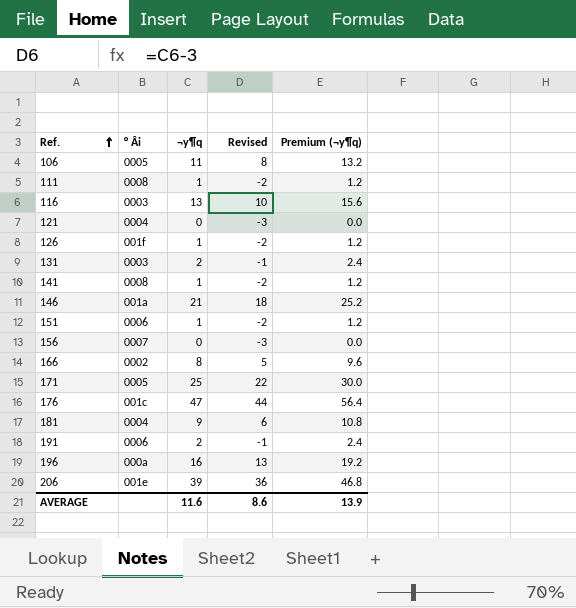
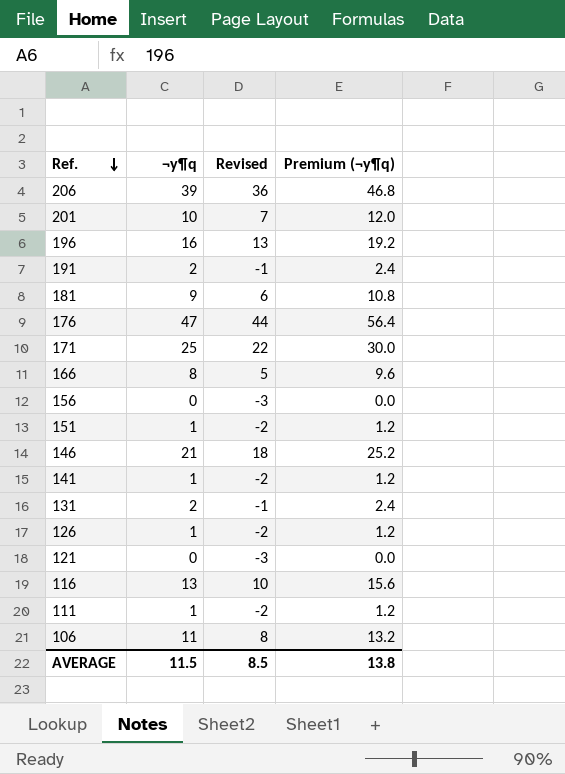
row order: Ref. ascending -> Ref. descending
column ° Âi | position: 2 -> none
row 201: none -> 10 | 7 | 12.0
AVERAGE | ¬y¶q: 11.6 -> 11.5
AVERAGE | Revised: 8.6 -> 8.5
AVERAGE | Premium (¬y¶q): 13.9 -> 13.8

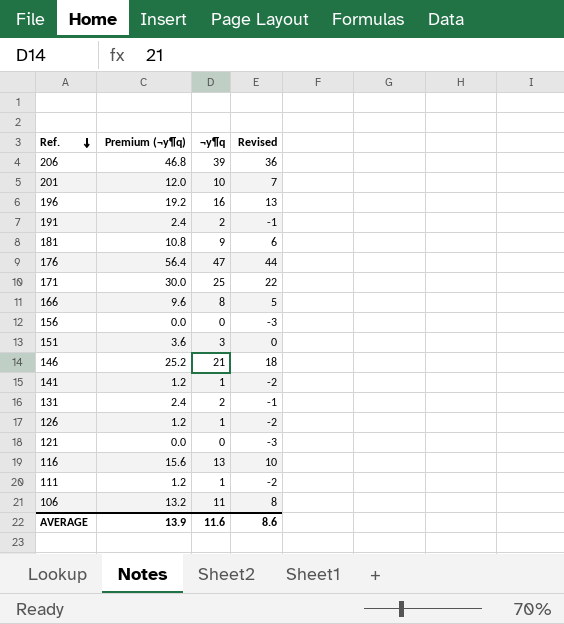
column Premium (¬y¶q) | position: 4 -> 2
151 | Premium (¬y¶q): 1.2 -> 3.6
151 | ¬y¶q: 1 -> 3
151 | Revised: -2 -> 0
AVERAGE | Premium (¬y¶q): 13.8 -> 13.9
AVERAGE | ¬y¶q: 11.5 -> 11.6
AVERAGE | Revised: 8.5 -> 8.6

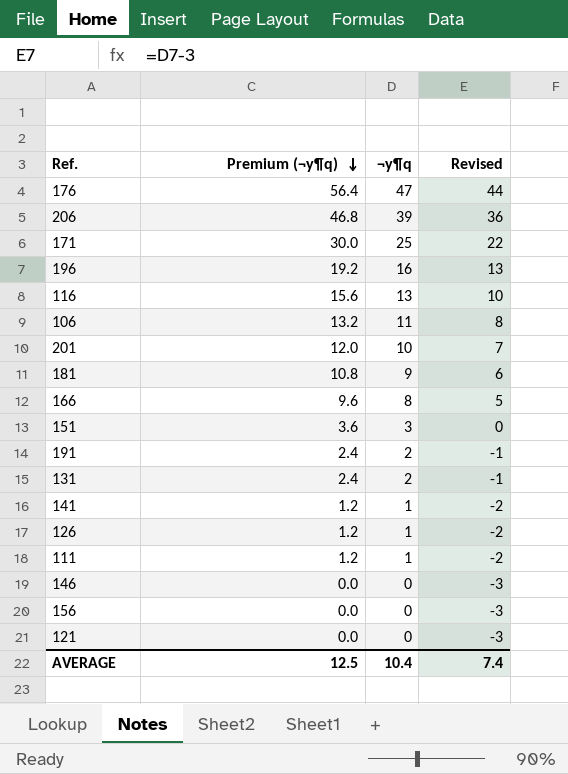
row order: Ref. descending -> Premium (¬y¶q) descending
146 | Premium (¬y¶q): 25.2 -> 0.0
146 | ¬y¶q: 21 -> 0
146 | Revised: 18 -> -3
AVERAGE | Premium (¬y¶q): 13.9 -> 12.5
AVERAGE | ¬y¶q: 11.6 -> 10.4
AVERAGE | Revised: 8.6 -> 7.4

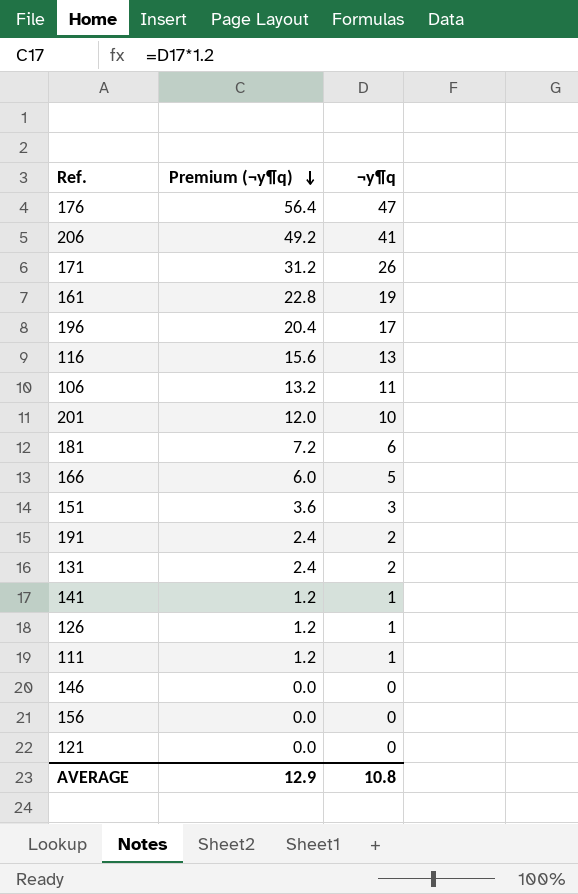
column Revised | formula: [¬y¶q] - 3 -> none
206 | Premium (¬y¶q): 46.8 -> 49.2
206 | ¬y¶q: 39 -> 41
171 | Premium (¬y¶q): 30.0 -> 31.2
171 | ¬y¶q: 25 -> 26
row 161: none -> 22.8 | 19
196 | Premium (¬y¶q): 19.2 -> 20.4
196 | ¬y¶q: 16 -> 17
181 | Premium (¬y¶q): 10.8 -> 7.2
181 | ¬y¶q: 9 -> 6
166 | Premium (¬y¶q): 9.6 -> 6.0
166 | ¬y¶q: 8 -> 5
AVERAGE | Premium (¬y¶q): 12.5 -> 12.9
AVERAGE | ¬y¶q: 10.4 -> 10.8

